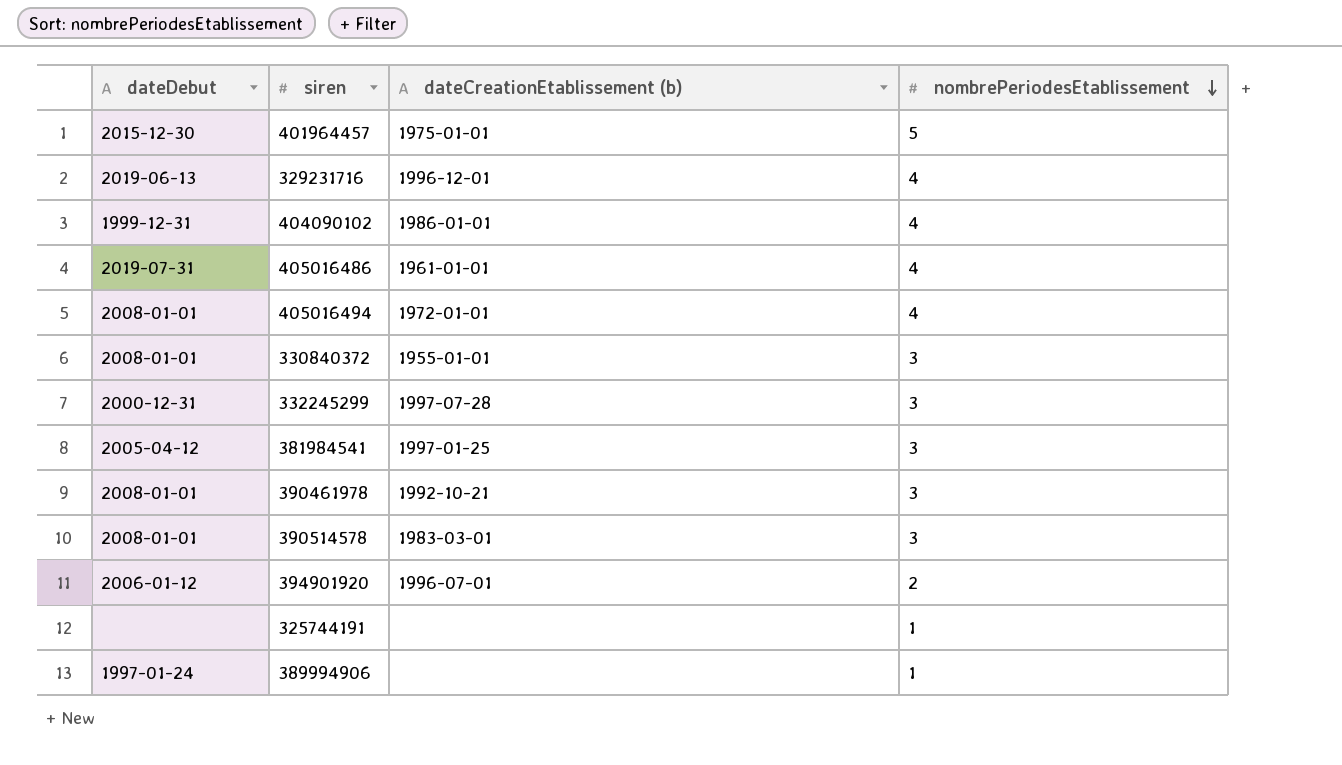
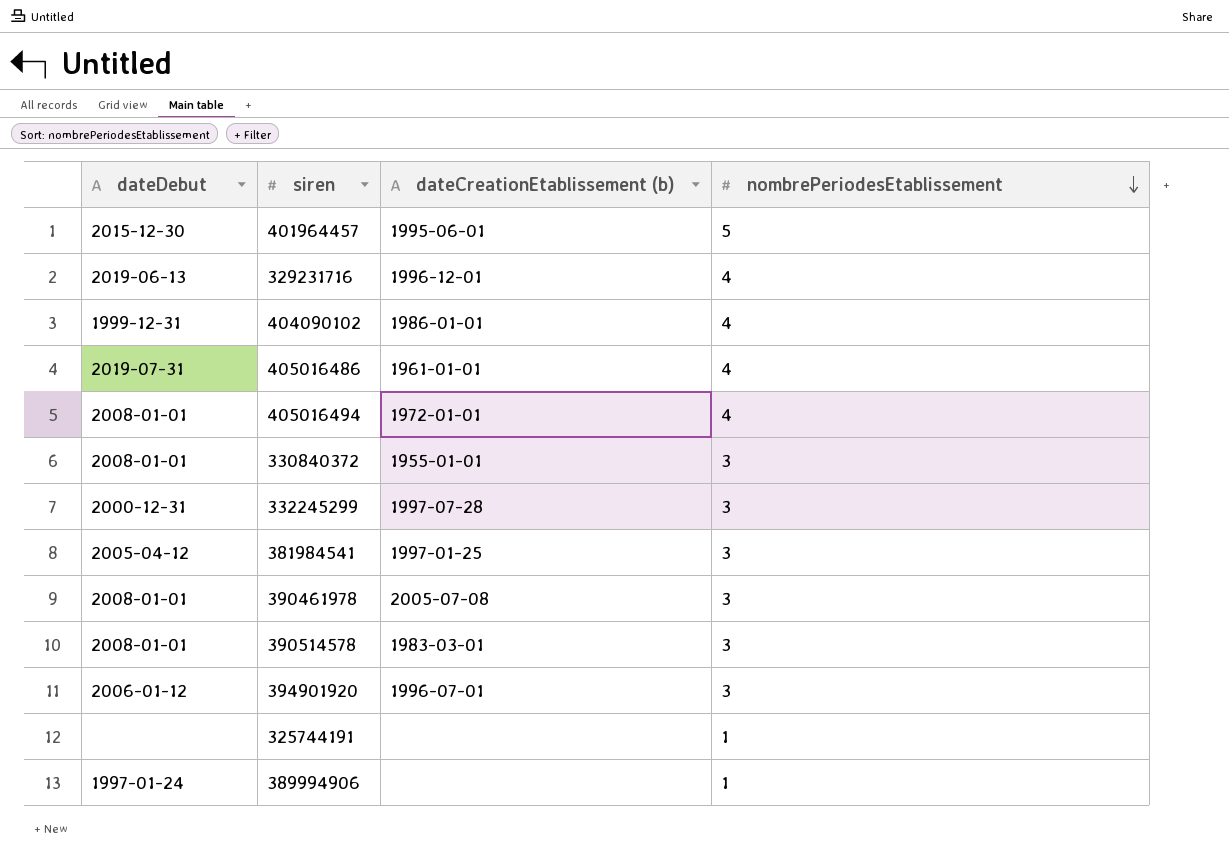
401964457 | dateCreationEtablissement (b): 1975-01-01 -> 1995-06-01
390461978 | dateCreationEtablissement (b): 1992-10-21 -> 2005-07-08
394901920 | nombrePeriodesEtablissement: 2 -> 3

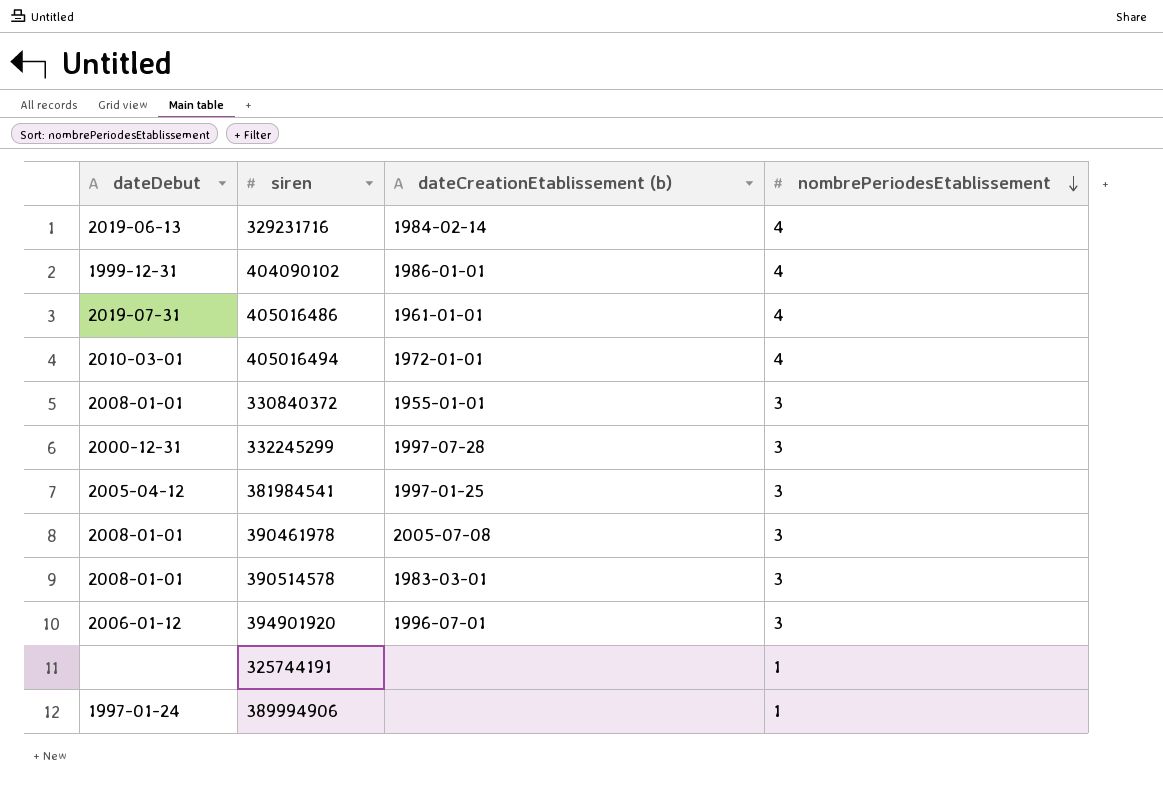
row 401964457: 2015-12-30 | 1995-06-01 | 5 -> none
329231716 | dateCreationEtablissement (b): 1996-12-01 -> 1984-02-14
405016494 | dateDebut: 2008-01-01 -> 2010-03-01

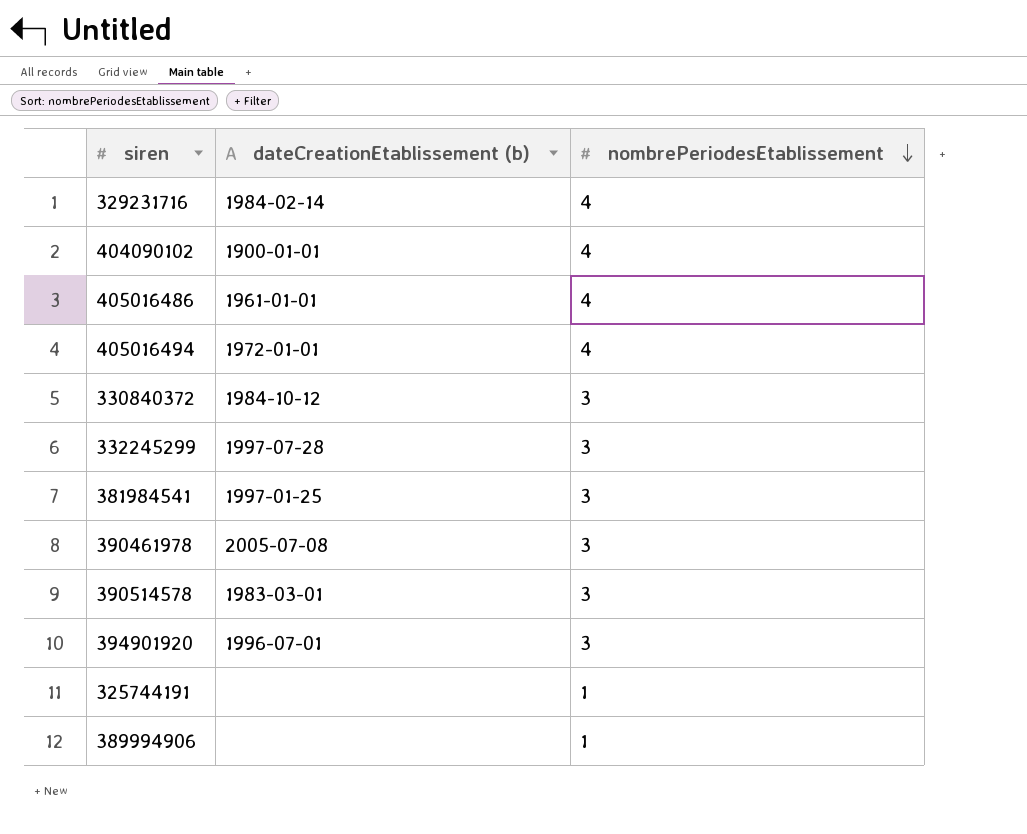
column dateDebut | position: 1 -> none
404090102 | dateCreationEtablissement (b): 1986-01-01 -> 1900-01-01
330840372 | dateCreationEtablissement (b): 1955-01-01 -> 1984-10-12

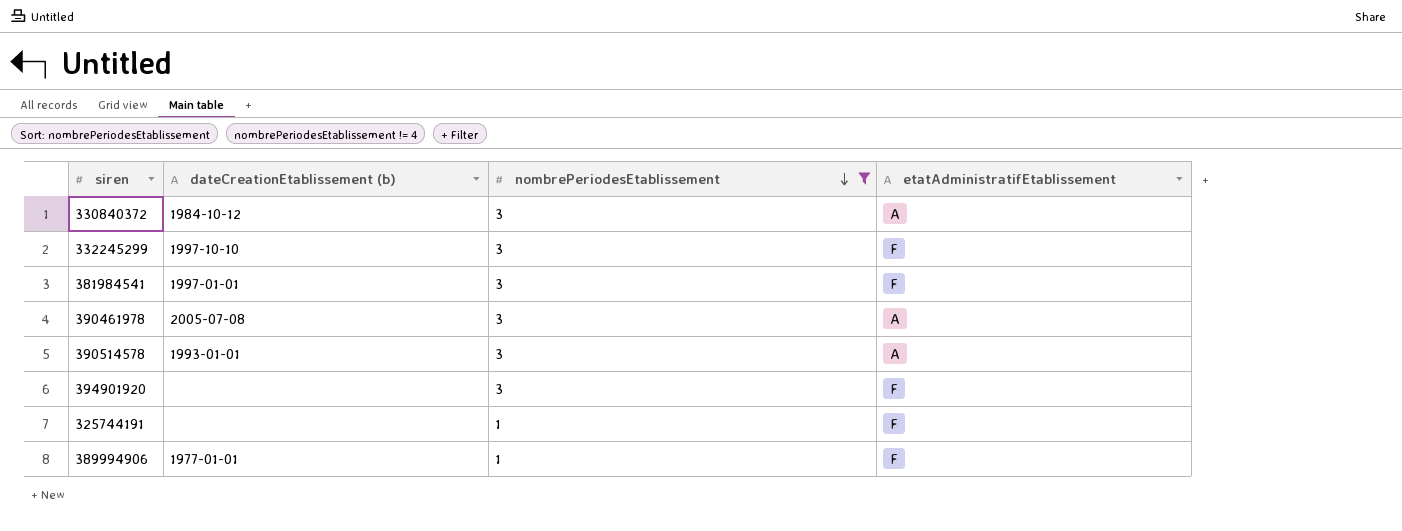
filter: none -> nombrePeriodesEtablissement != 4
column etatAdministratifEtablissement | position: none -> 4
332245299 | dateCreationEtablissement (b): 1997-07-28 -> 1997-10-10
381984541 | dateCreationEtablissement (b): 1997-01-25 -> 1997-01-01
390514578 | dateCreationEtablissement (b): 1983-03-01 -> 1993-01-01
394901920 | dateCreationEtablissement (b): 1996-07-01 -> none
389994906 | dateCreationEtablissement (b): none -> 1977-01-01

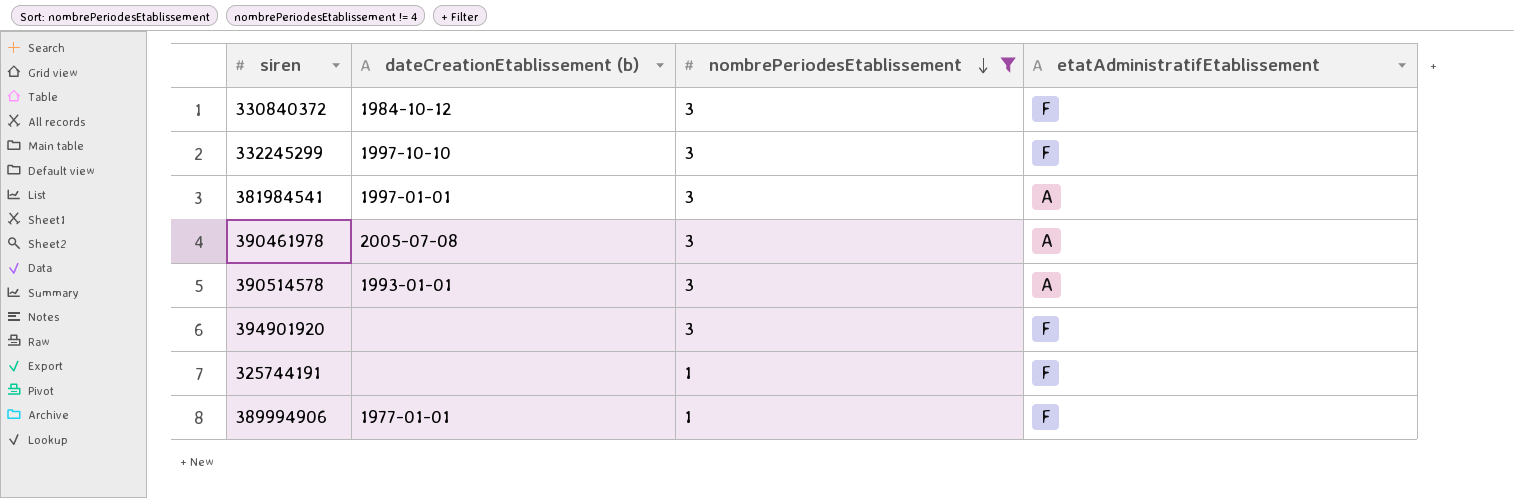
330840372 | etatAdministratifEtablissement: A -> F
381984541 | etatAdministratifEtablissement: F -> A

